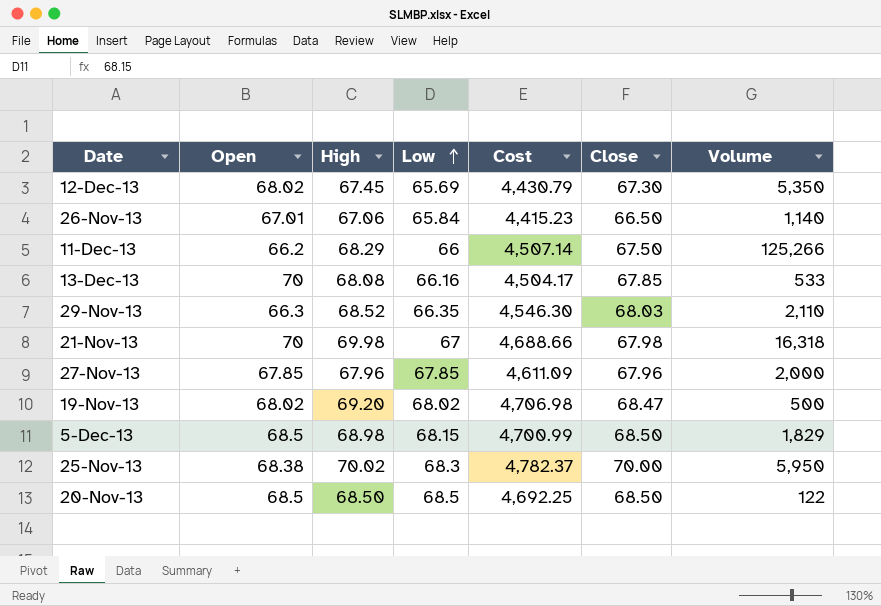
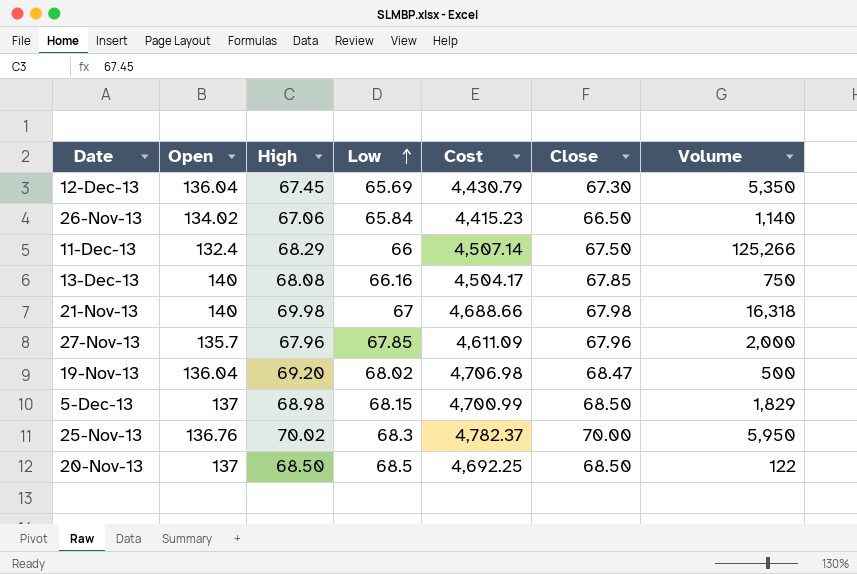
row 29-Nov-13: 66.3 | 68.52 | 66.35 | 4,546.30 | 68.03 | 2,110 -> none
12-Dec-13 | Open: 68.02 -> 136.04
26-Nov-13 | Open: 67.01 -> 134.02
11-Dec-13 | Open: 66.2 -> 132.4
13-Dec-13 | Open: 70 -> 140
13-Dec-13 | Volume: 533 -> 750
21-Nov-13 | Open: 70 -> 140
27-Nov-13 | Open: 67.85 -> 135.7
19-Nov-13 | Open: 68.02 -> 136.04
5-Dec-13 | Open: 68.5 -> 137
25-Nov-13 | Open: 68.38 -> 136.76
20-Nov-13 | Open: 68.5 -> 137

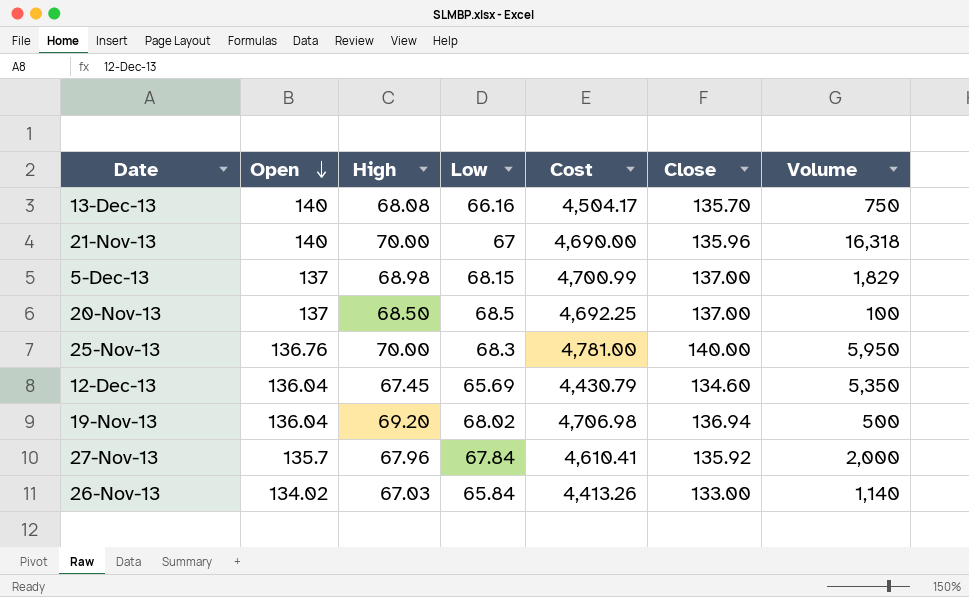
row order: Low ascending -> Open descending
row 11-Dec-13: 132.4 | 68.29 | 66 | 4,507.14 | 67.50 | 125,266 -> none
13-Dec-13 | Close: 67.85 -> 135.70
21-Nov-13 | High: 69.98 -> 70.00
21-Nov-13 | Cost: 4,688.66 -> 4,690.00
21-Nov-13 | Close: 67.98 -> 135.96
5-Dec-13 | Close: 68.50 -> 137.00
20-Nov-13 | Close: 68.50 -> 137.00
20-Nov-13 | Volume: 122 -> 100
25-Nov-13 | High: 70.02 -> 70.00
25-Nov-13 | Cost: 4,782.37 -> 4,781.00
25-Nov-13 | Close: 70.00 -> 140.00
12-Dec-13 | Close: 67.30 -> 134.60
19-Nov-13 | Close: 68.47 -> 136.94
27-Nov-13 | Low: 67.85 -> 67.84
27-Nov-13 | Cost: 4,611.09 -> 4,610.41
27-Nov-13 | Close: 67.96 -> 135.92
26-Nov-13 | High: 67.06 -> 67.03
26-Nov-13 | Cost: 4,415.23 -> 4,413.26
26-Nov-13 | Close: 66.50 -> 133.00

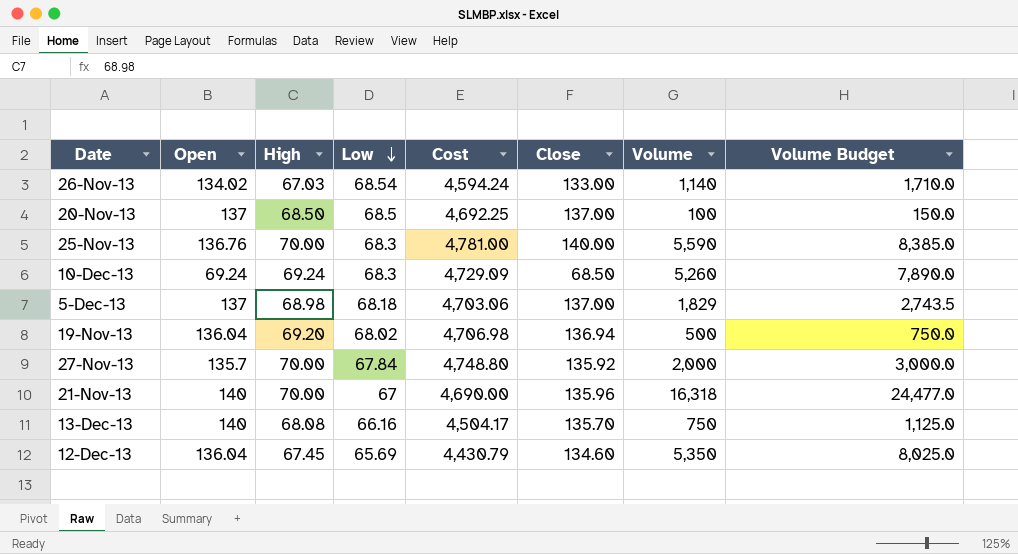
row order: Open descending -> Low descending
column Volume Budget | formula: none -> [Volume] * 1.5
26-Nov-13 | Low: 65.84 -> 68.54
26-Nov-13 | Cost: 4,413.26 -> 4,594.24
25-Nov-13 | Volume: 5,950 -> 5,590
row 10-Dec-13: none -> 69.24 | 69.24 | 68.3 | 4,729.09 | 68.50 | 5,260 | 7,890.0
5-Dec-13 | Low: 68.15 -> 68.18
5-Dec-13 | Cost: 4,700.99 -> 4,703.06
27-Nov-13 | High: 67.96 -> 70.00
27-Nov-13 | Cost: 4,610.41 -> 4,748.80

